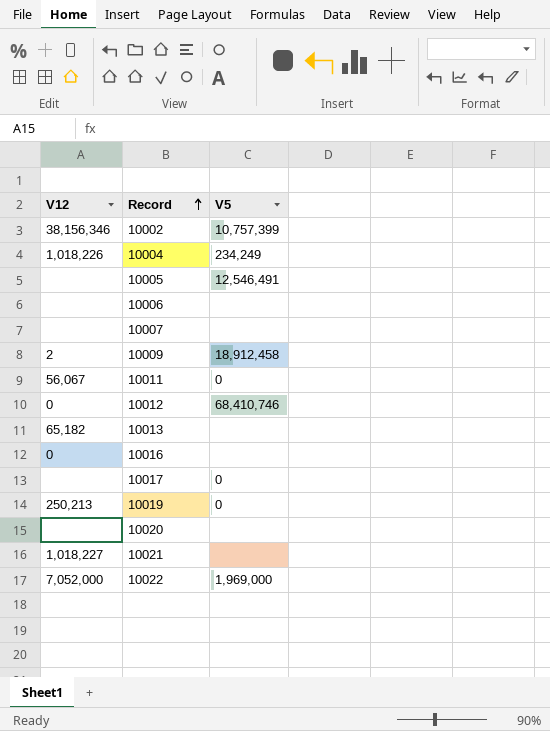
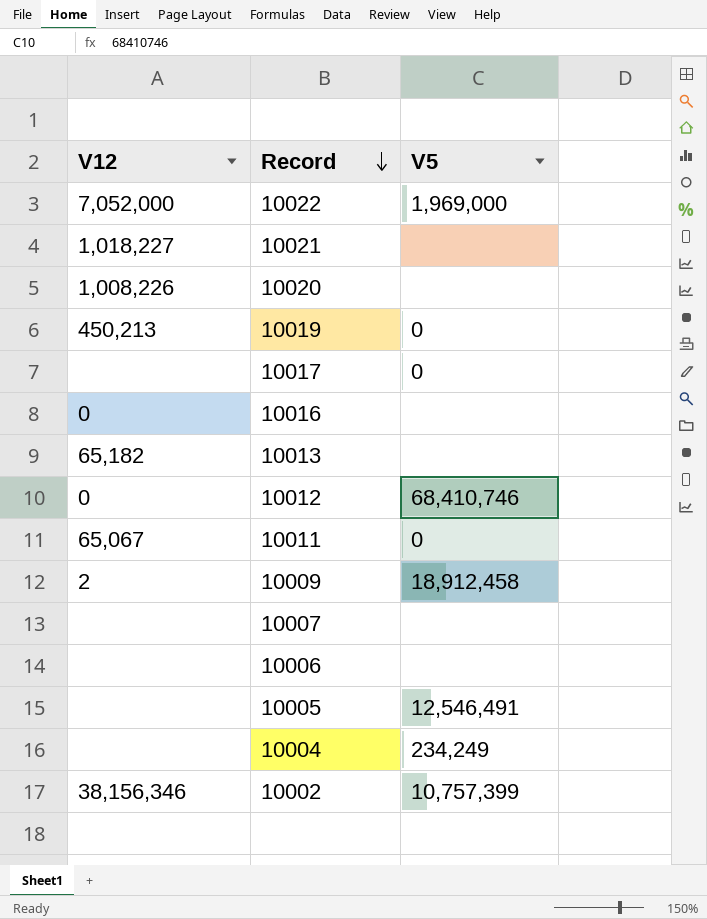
row order: Record ascending -> Record descending
10020 | V12: none -> 1,008,226
10019 | V12: 250,213 -> 450,213
10011 | V12: 56,067 -> 65,067
10004 | V12: 1,018,226 -> none

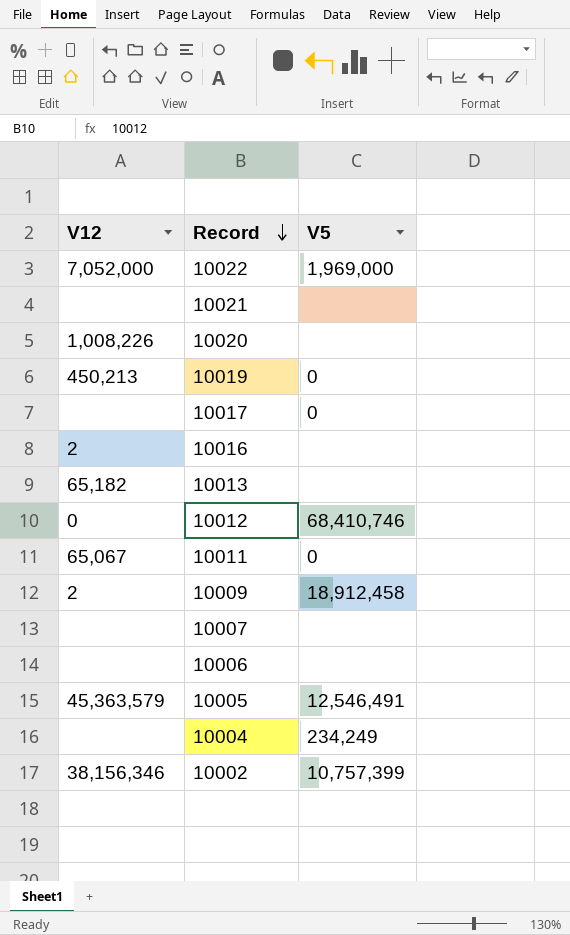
10021 | V12: 1,018,227 -> none
10016 | V12: 0 -> 2
10005 | V12: none -> 45,363,579

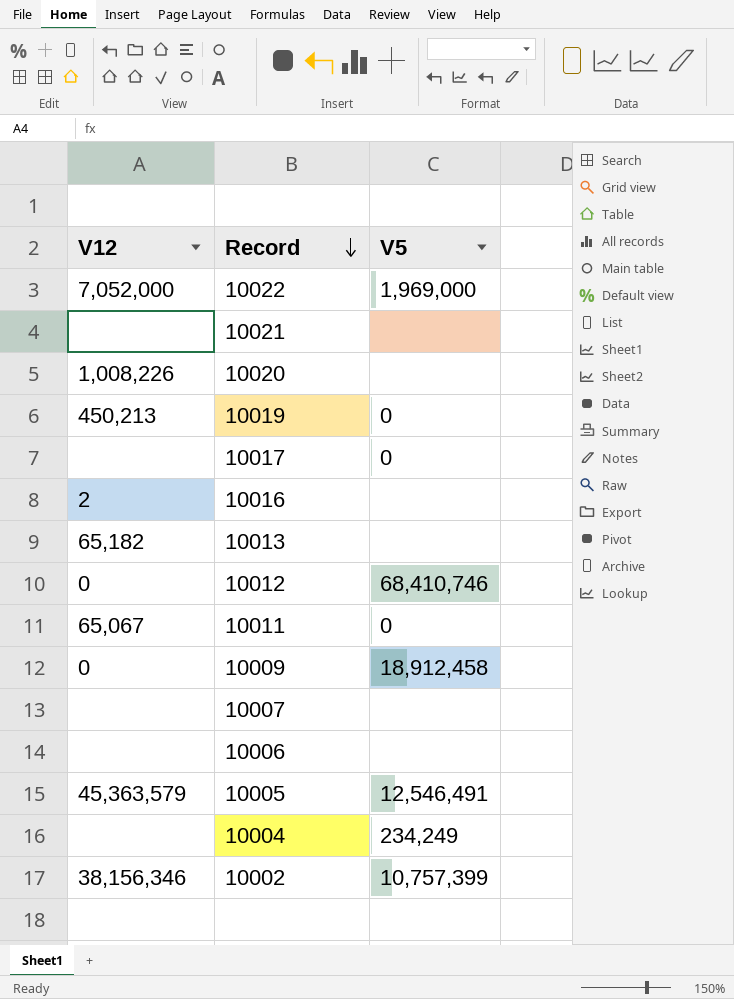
10009 | V12: 2 -> 0

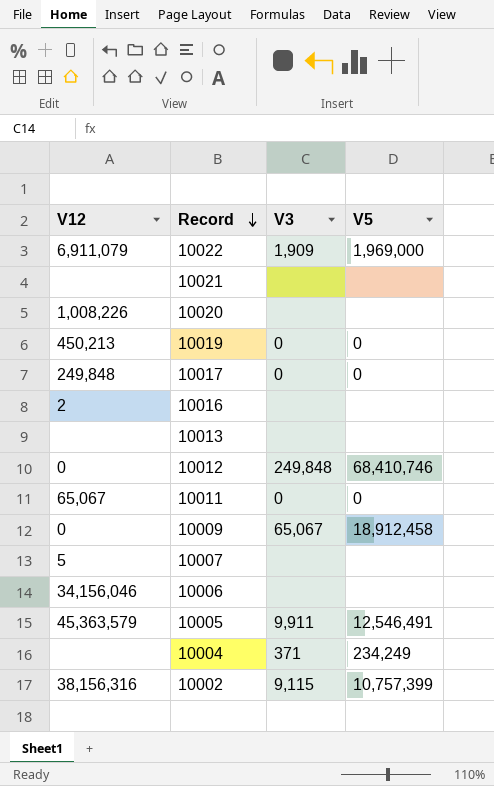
column V3 | position: none -> 3
10022 | V12: 7,052,000 -> 6,911,079
10017 | V12: none -> 249,848
10013 | V12: 65,182 -> none
10007 | V12: none -> 5
10006 | V12: none -> 34,156,046
10002 | V12: 38,156,346 -> 38,156,316

